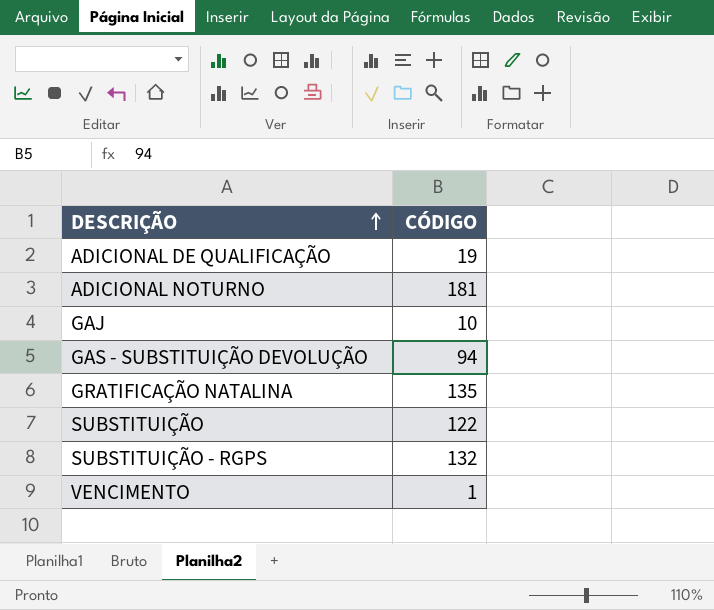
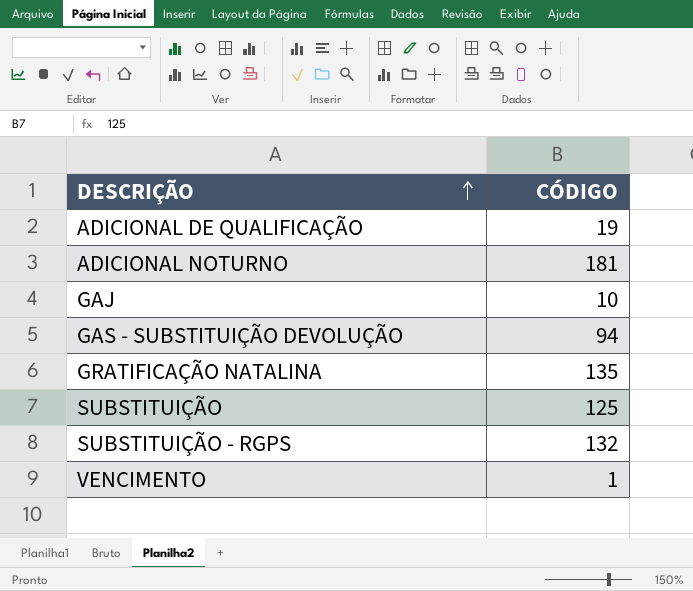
SUBSTITUIÇÃO | CÓDIGO: 122 -> 125

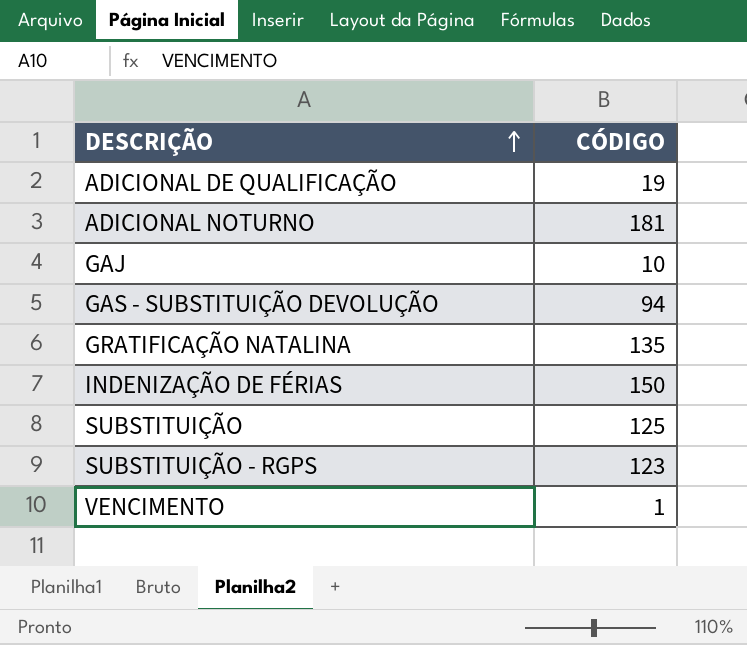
row INDENIZAÇÃO DE FÉRIAS: none -> 150
SUBSTITUIÇÃO - RGPS | CÓDIGO: 132 -> 123

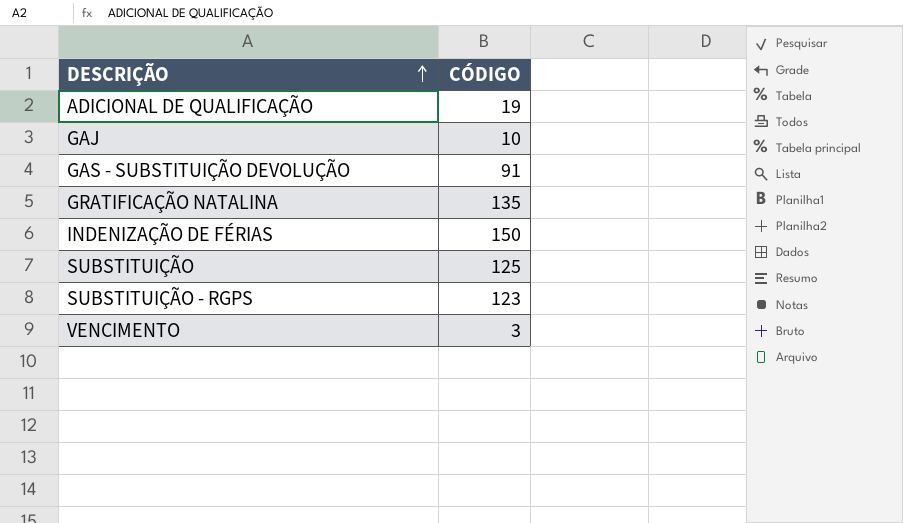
row ADICIONAL NOTURNO: 181 -> none
GAS - SUBSTITUIÇÃO DEVOLUÇÃO | CÓDIGO: 94 -> 91
VENCIMENTO | CÓDIGO: 1 -> 3

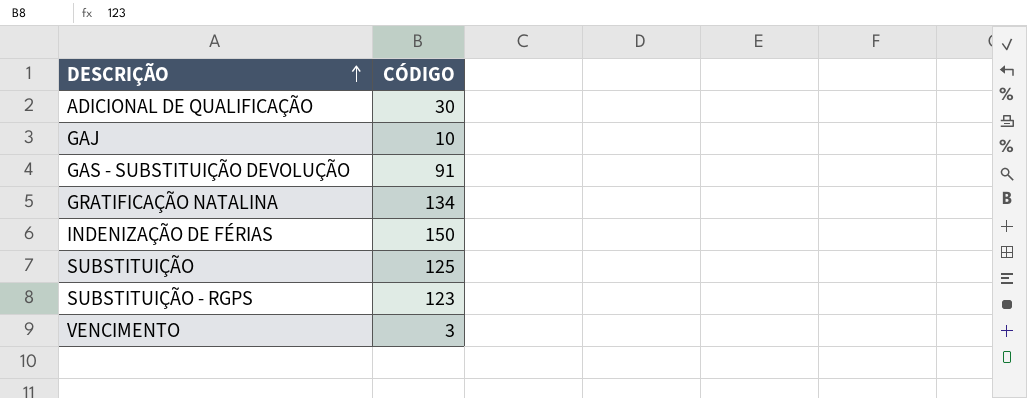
ADICIONAL DE QUALIFICAÇÃO | CÓDIGO: 19 -> 30
GRATIFICAÇÃO NATALINA | CÓDIGO: 135 -> 134

